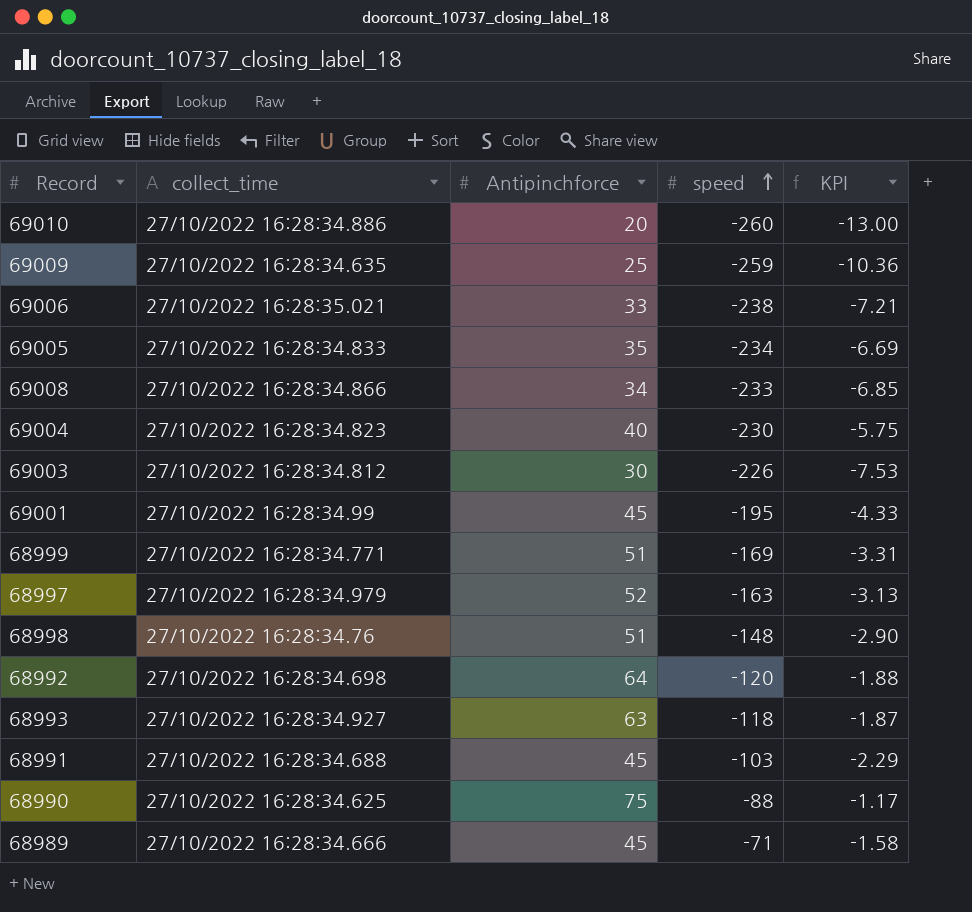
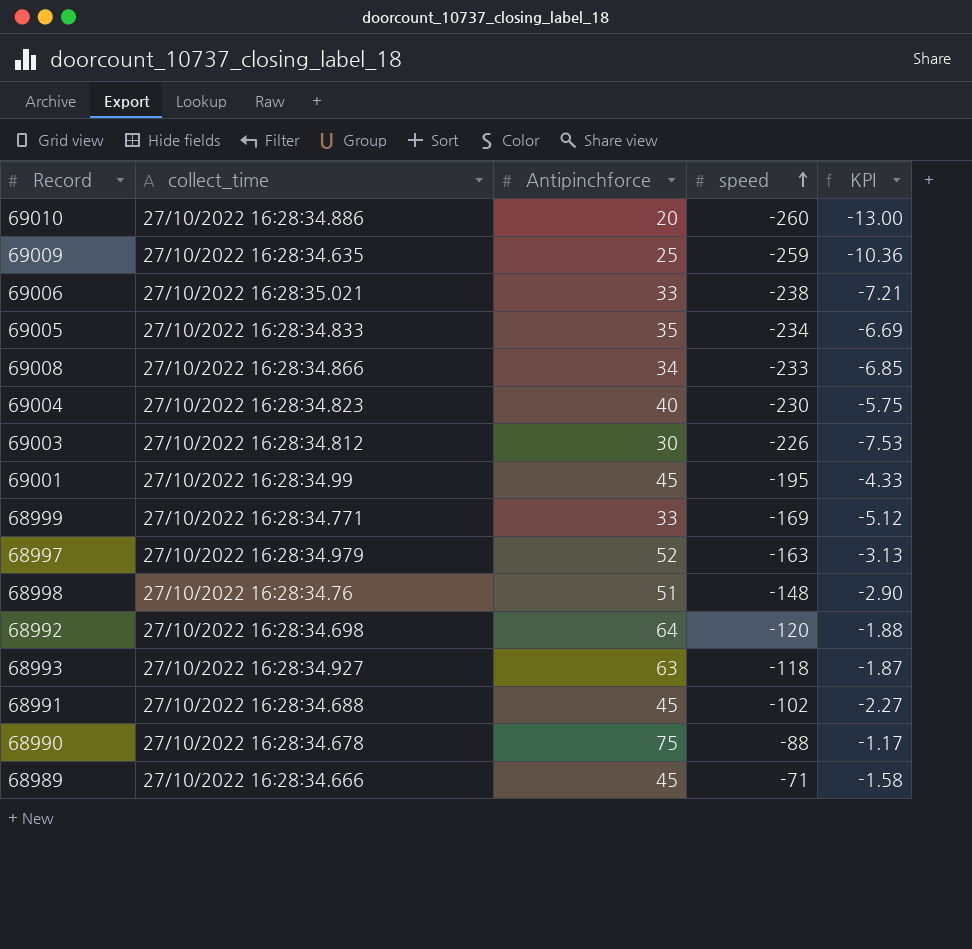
68999 | Antipinchforce: 51 -> 33
68999 | KPI: -3.31 -> -5.12
68991 | speed: -103 -> -102
68991 | KPI: -2.29 -> -2.27
68990 | collect_time: 27/10/2022 16:28:34.625 -> 27/10/2022 16:28:34.678

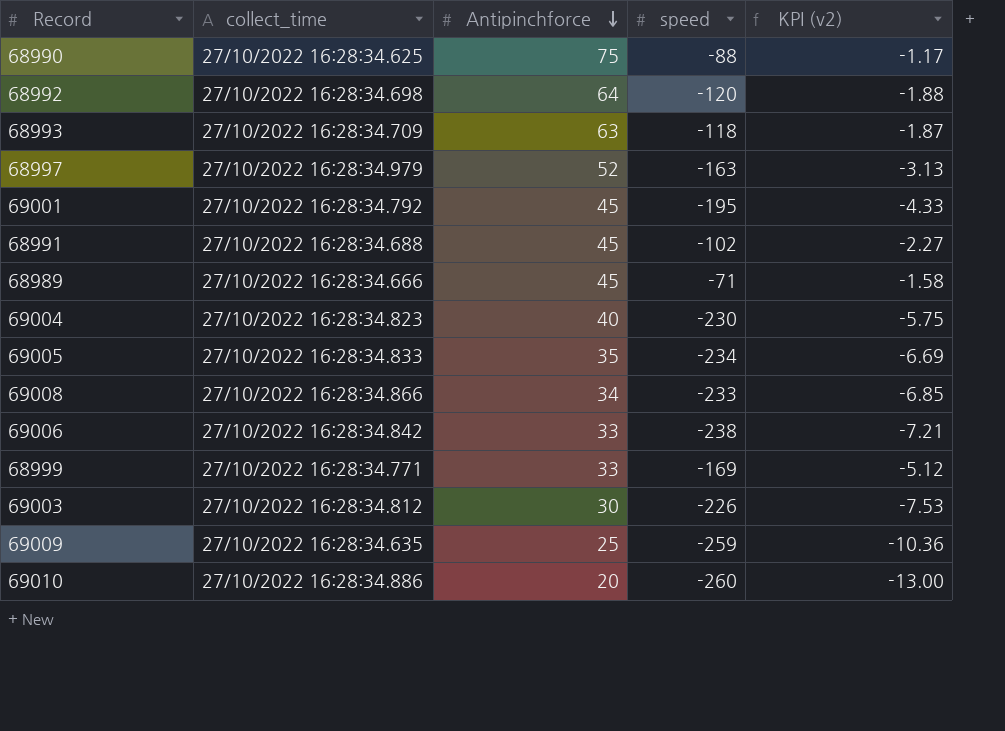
row order: speed ascending -> Antipinchforce descending
column name: KPI -> KPI (v2)
row 68998: 27/10/2022 16:28:34.76 | 51 | -148 | -2.90 -> none
68990 | collect_time: 27/10/2022 16:28:34.678 -> 27/10/2022 16:28:34.625
68993 | collect_time: 27/10/2022 16:28:34.927 -> 27/10/2022 16:28:34.709
69001 | collect_time: 27/10/2022 16:28:34.99 -> 27/10/2022 16:28:34.792
69006 | collect_time: 27/10/2022 16:28:35.021 -> 27/10/2022 16:28:34.842

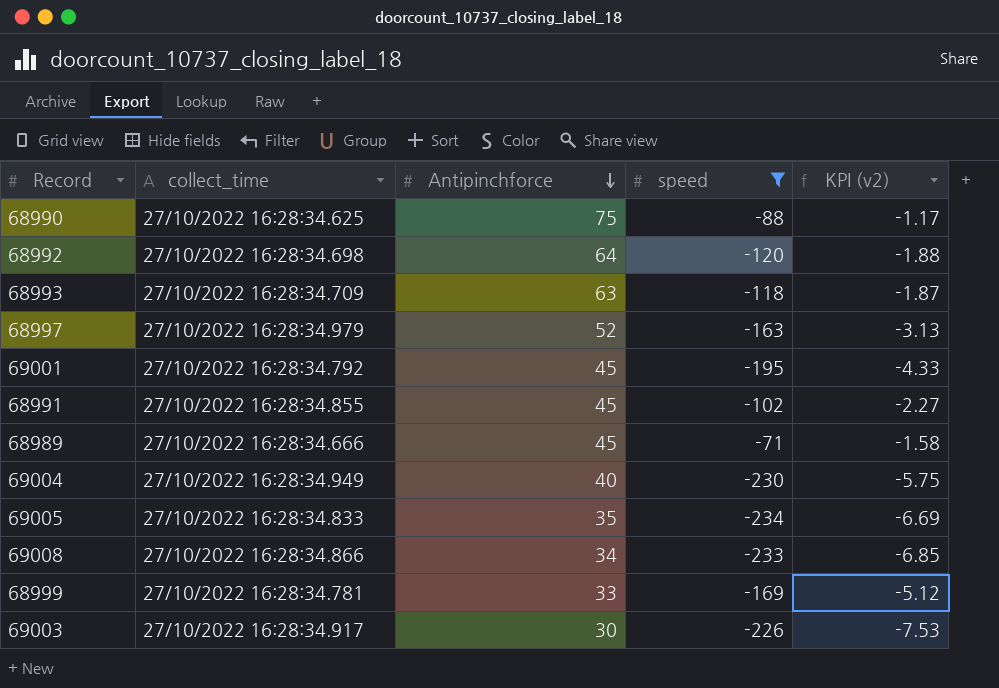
filter: none -> speed >= -234
68991 | collect_time: 27/10/2022 16:28:34.688 -> 27/10/2022 16:28:34.855
69004 | collect_time: 27/10/2022 16:28:34.823 -> 27/10/2022 16:28:34.949
68999 | collect_time: 27/10/2022 16:28:34.771 -> 27/10/2022 16:28:34.781
69003 | collect_time: 27/10/2022 16:28:34.812 -> 27/10/2022 16:28:34.917

